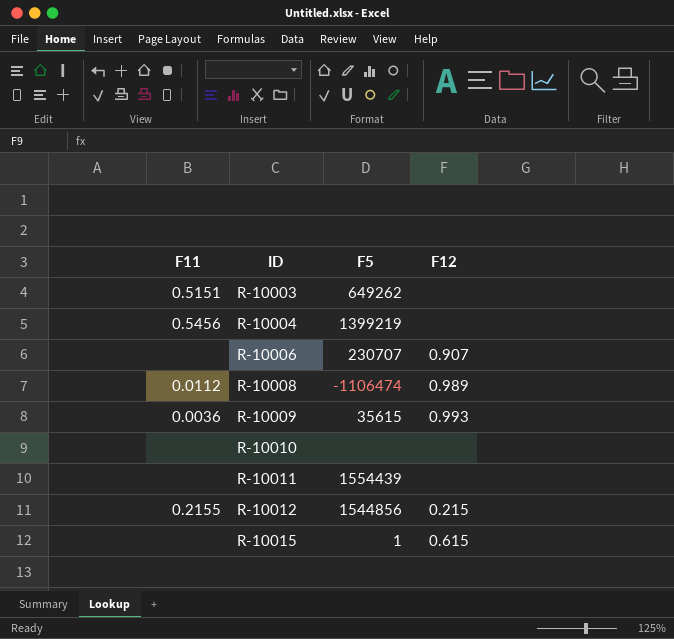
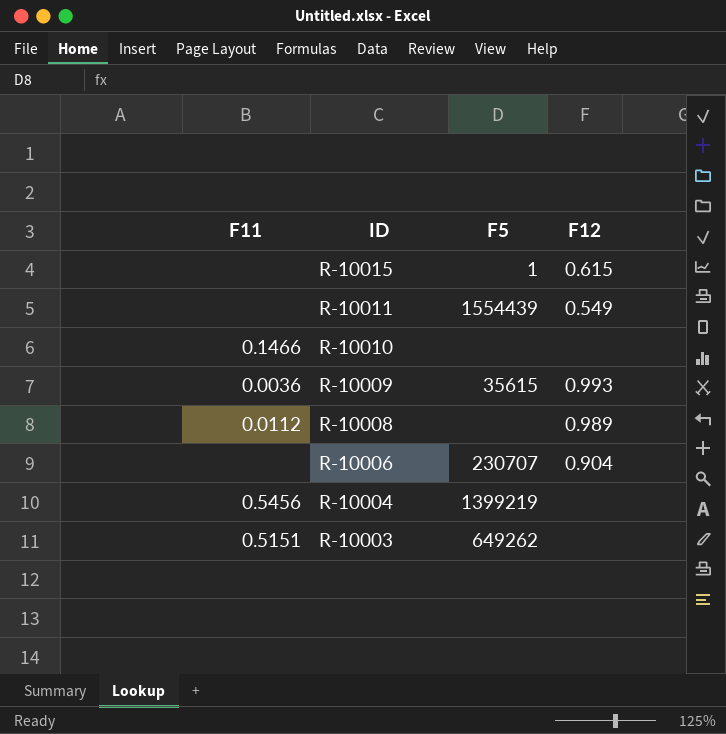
row order: ID ascending -> ID descending
row R-10012: 0.2155 | 1544856 | 0.215 -> none
R-10011 | F12: none -> 0.549
R-10010 | F11: none -> 0.1466
R-10008 | F5: -1106474 -> none
R-10006 | F12: 0.907 -> 0.904

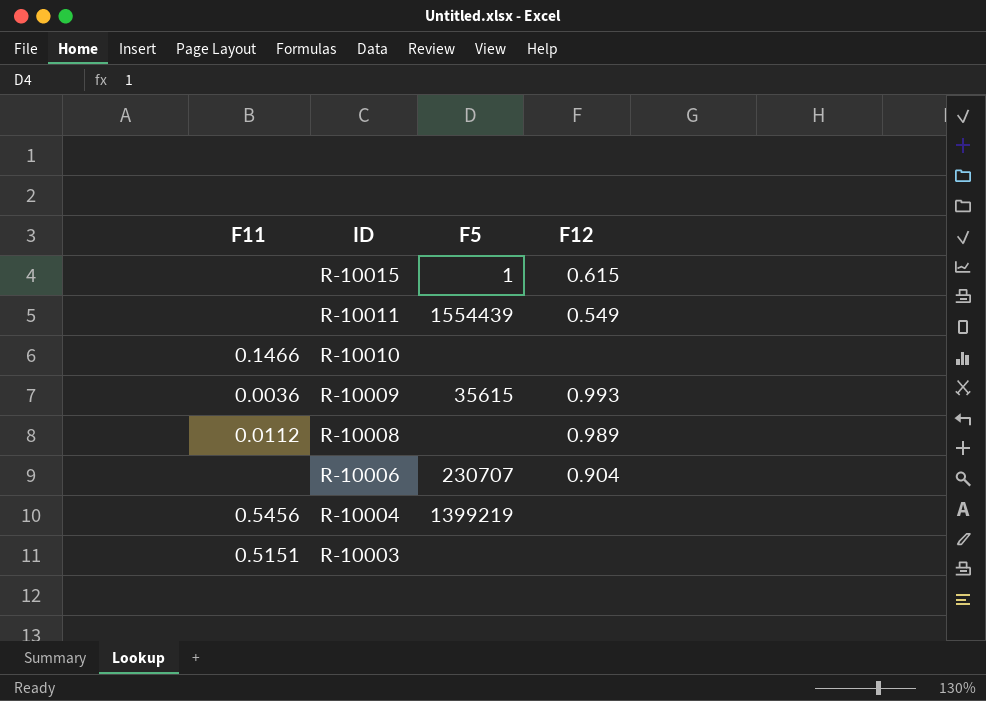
R-10003 | F5: 649262 -> none

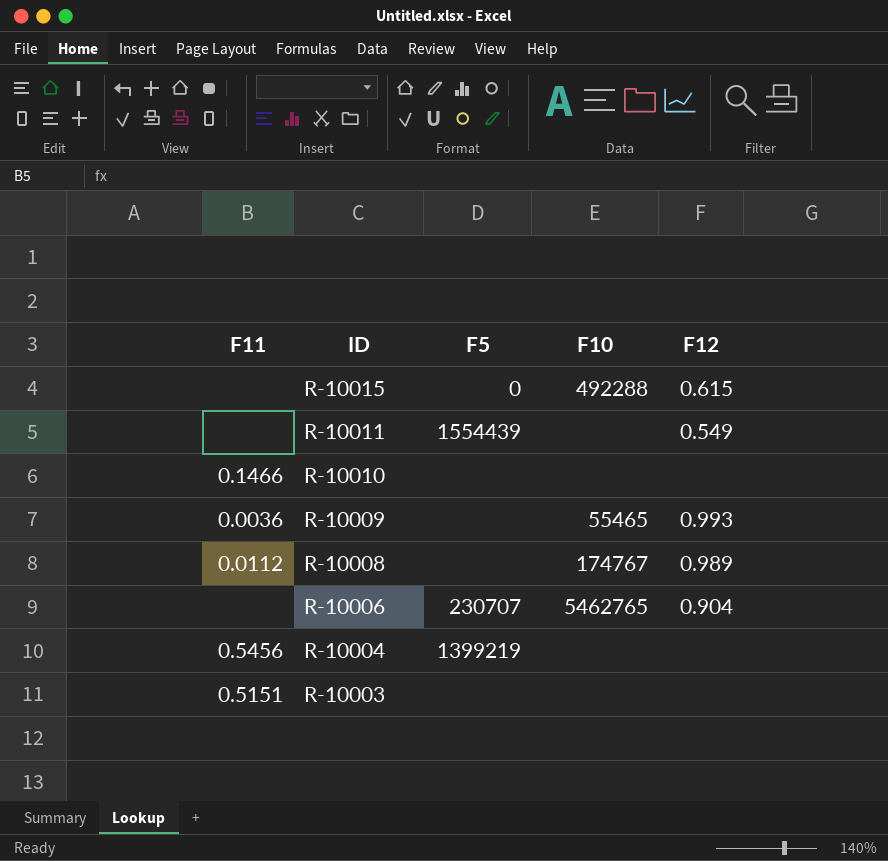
column F10 | position: none -> 4
R-10015 | F5: 1 -> 0
R-10009 | F5: 35615 -> none

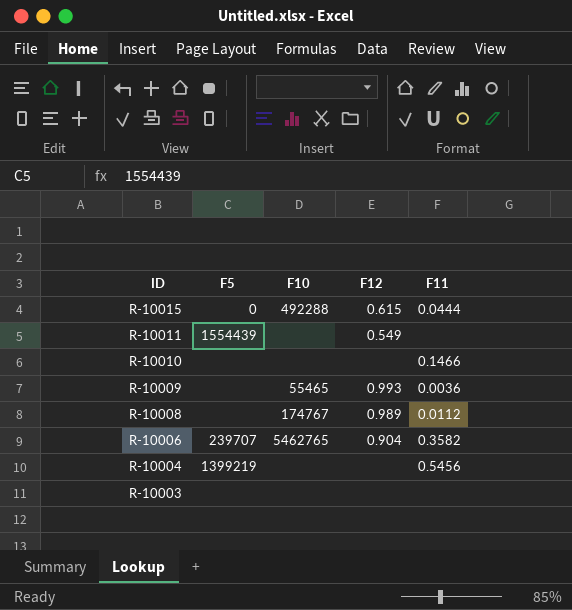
column F11 | position: 1 -> 5
R-10015 | F11: none -> 0.0444
R-10006 | F5: 230707 -> 239707
R-10006 | F11: none -> 0.3582
R-10003 | F11: 0.5151 -> none

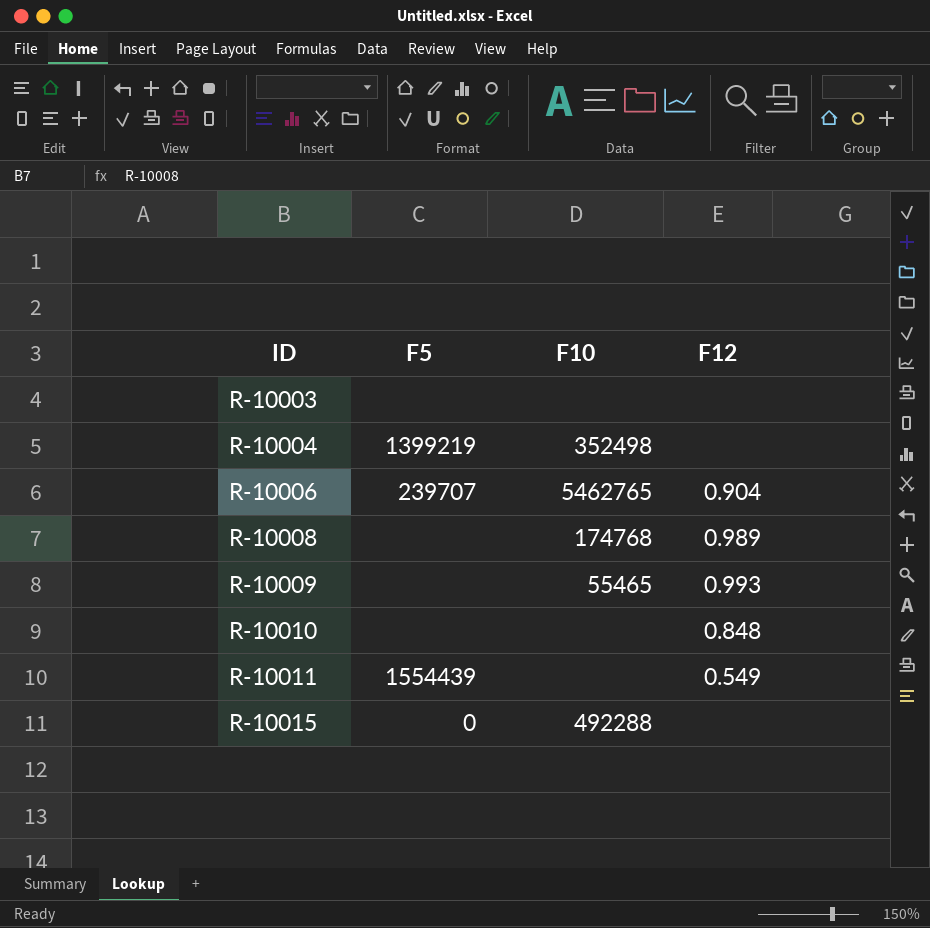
row order: ID descending -> ID ascending
column F11 | position: 5 -> none
R-10004 | F10: none -> 352498
R-10008 | F10: 174767 -> 174768
R-10010 | F12: none -> 0.848
R-10015 | F12: 0.615 -> none

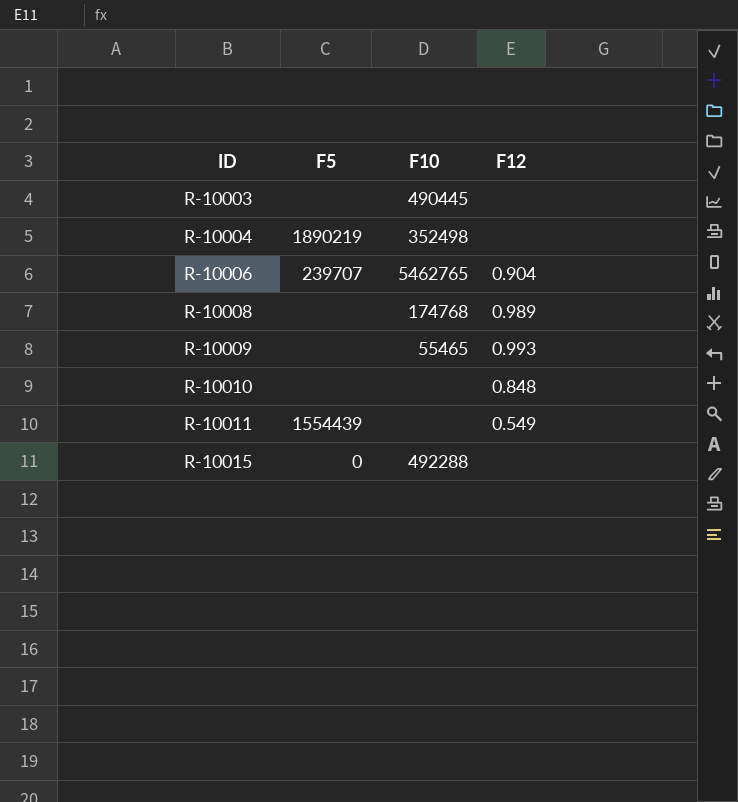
R-10003 | F10: none -> 490445
R-10004 | F5: 1399219 -> 1890219

